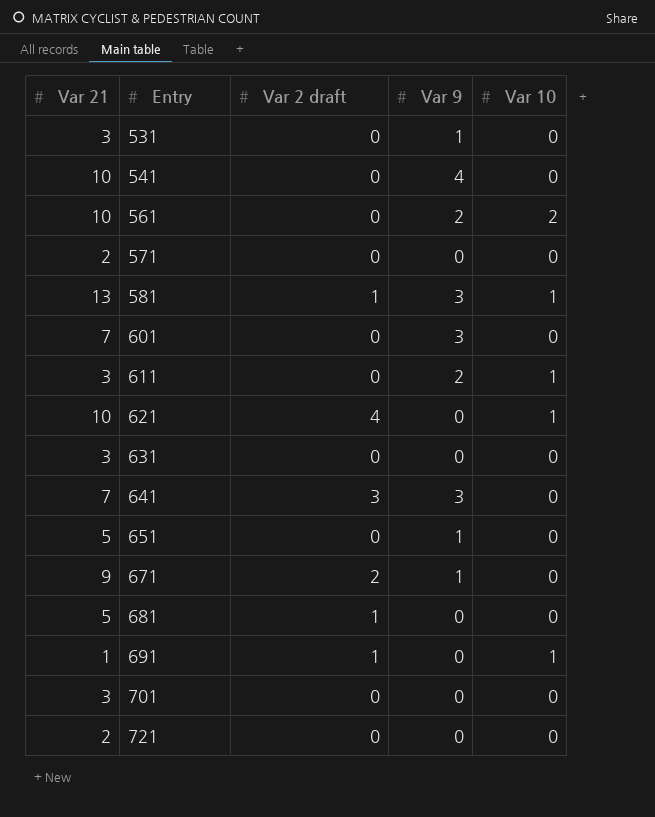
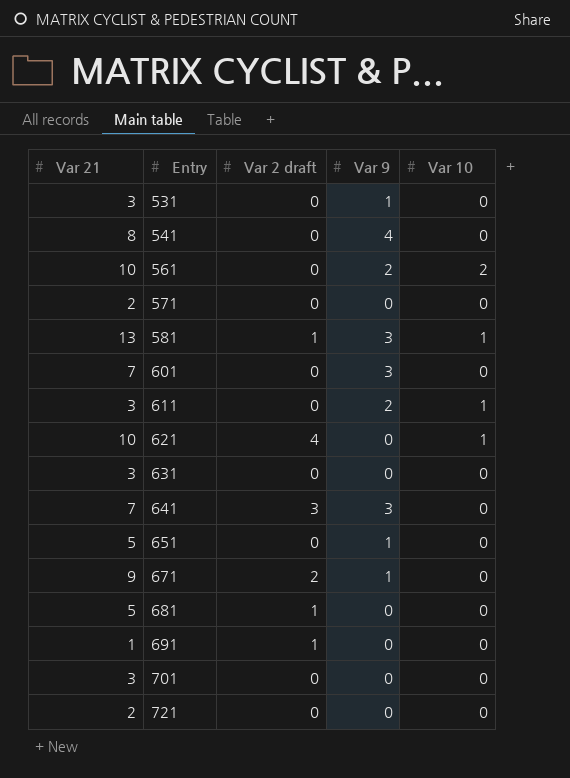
541 | Var 21: 10 -> 8
691 | Var 10: 1 -> 0

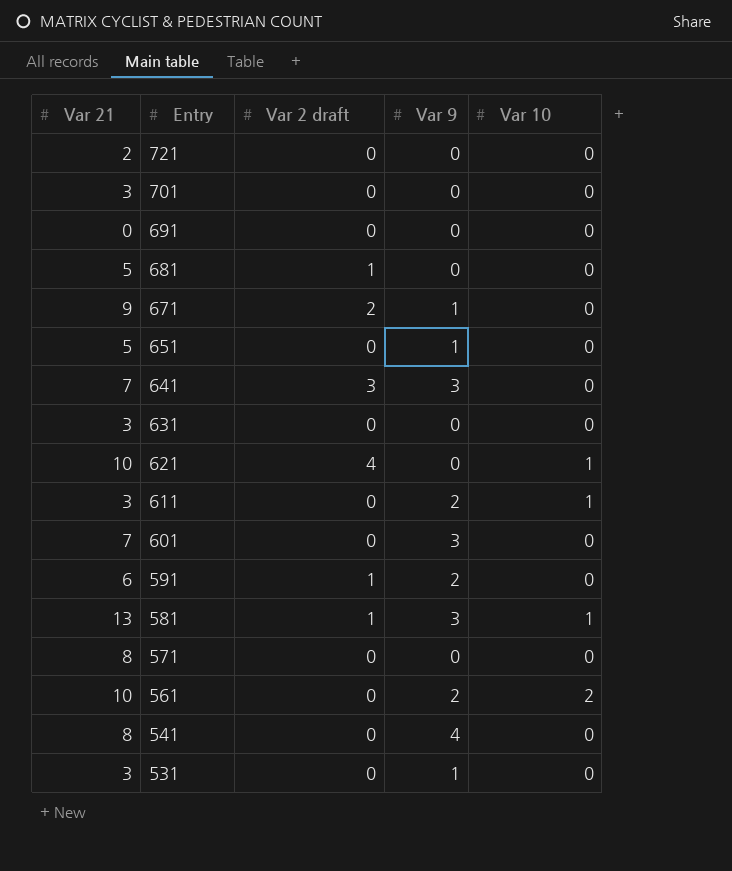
row order: Entry ascending -> Entry descending
691 | Var 21: 1 -> 0
691 | Var 2 draft: 1 -> 0
row 591: none -> 6 | 1 | 2 | 0
571 | Var 21: 2 -> 8

